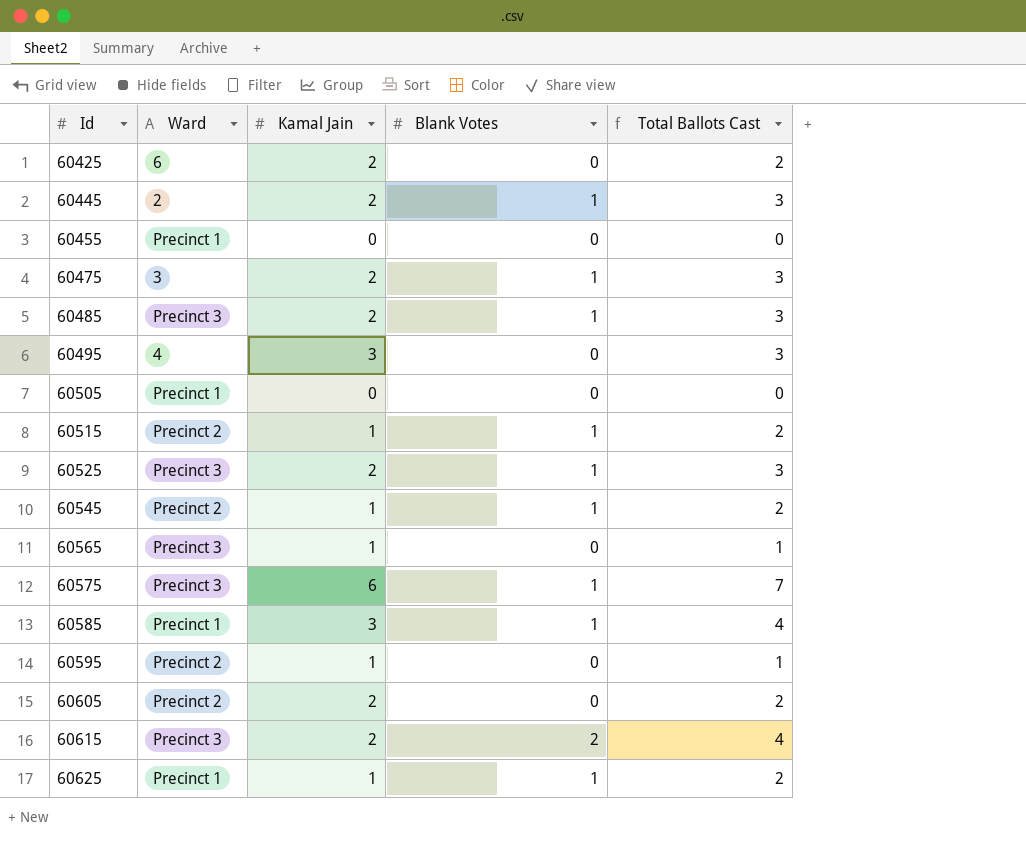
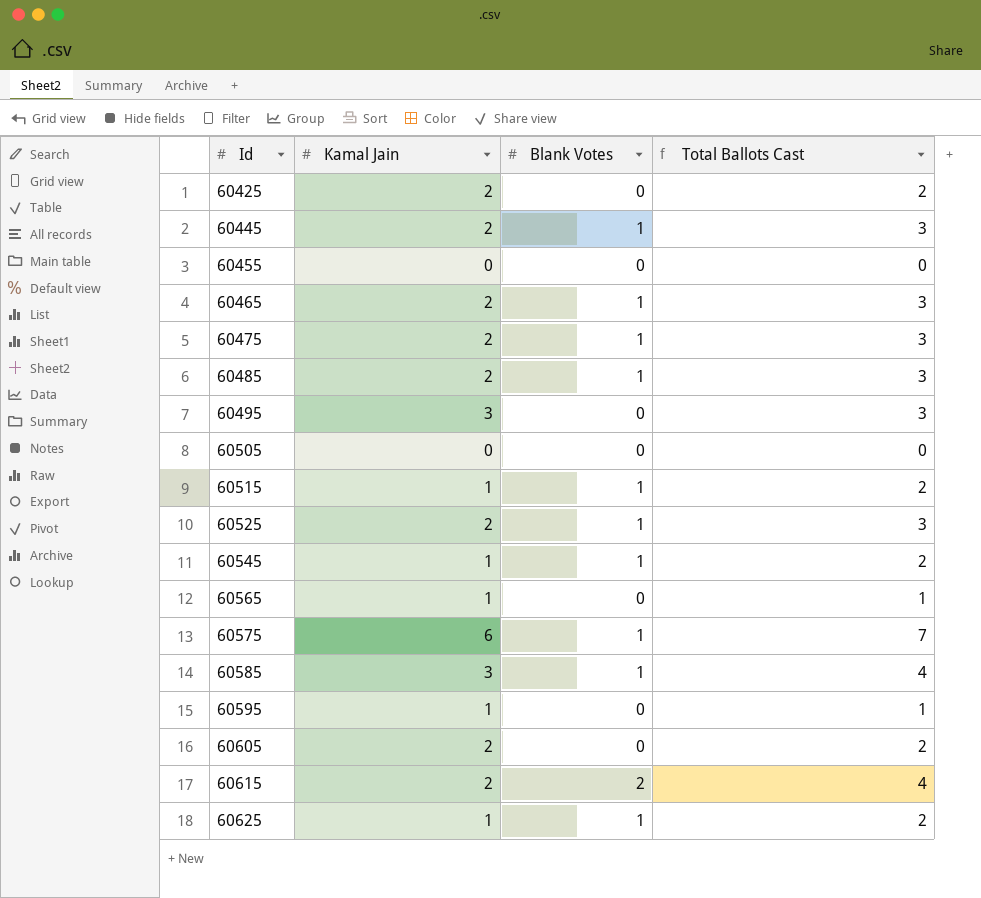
column Ward | position: 2 -> none
row 60465: none -> 2 | 1 | 3

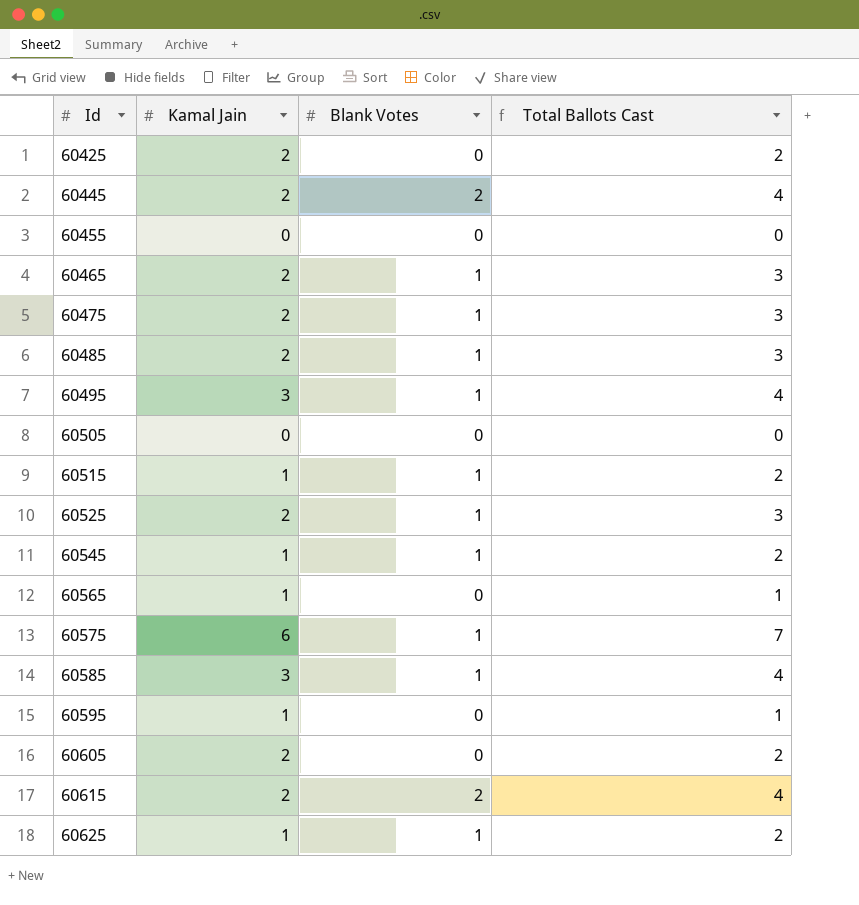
60445 | Blank Votes: 1 -> 2
60445 | Total Ballots Cast: 3 -> 4
60495 | Blank Votes: 0 -> 1
60495 | Total Ballots Cast: 3 -> 4

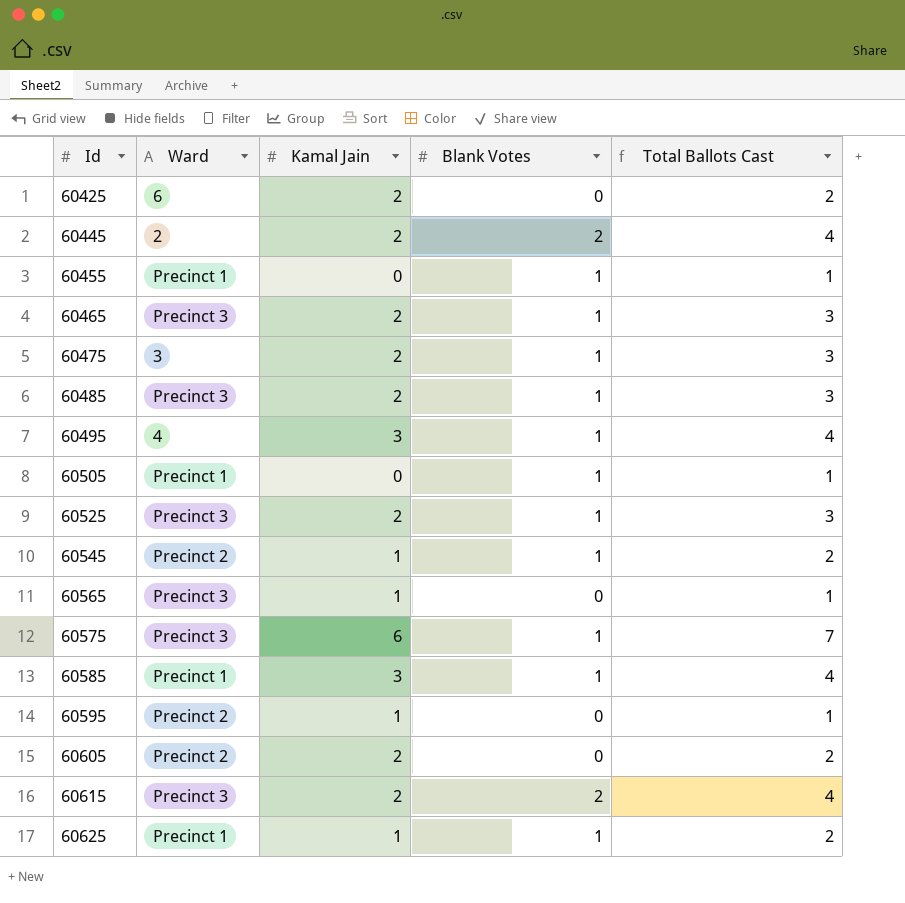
column Ward | position: none -> 2
row 60515: 1 | 1 | 2 -> none
60455 | Blank Votes: 0 -> 1
60455 | Total Ballots Cast: 0 -> 1
60505 | Blank Votes: 0 -> 1
60505 | Total Ballots Cast: 0 -> 1

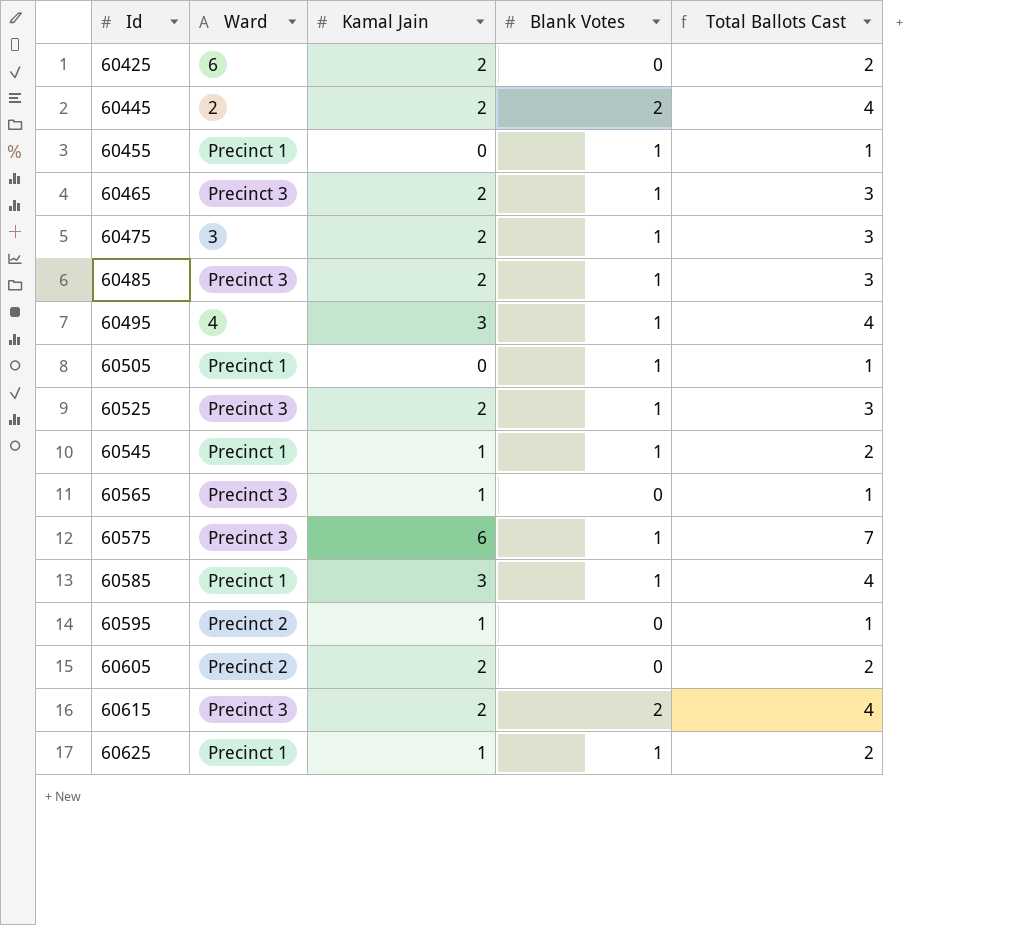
60545 | Ward: Precinct 2 -> Precinct 1

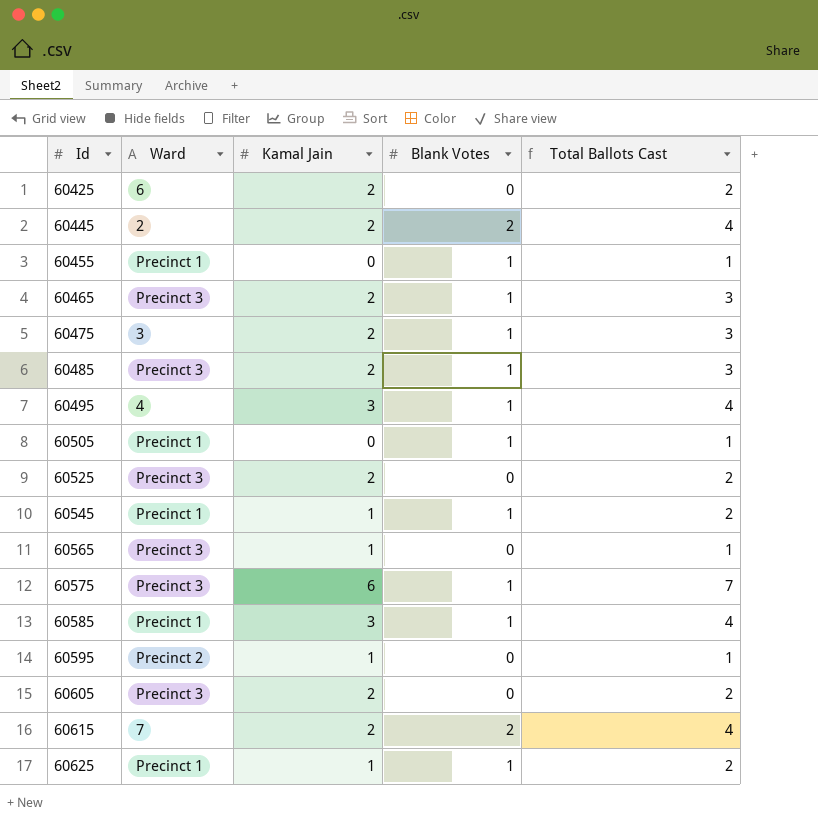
60525 | Blank Votes: 1 -> 0
60525 | Total Ballots Cast: 3 -> 2
60605 | Ward: Precinct 2 -> Precinct 3
60615 | Ward: Precinct 3 -> 7

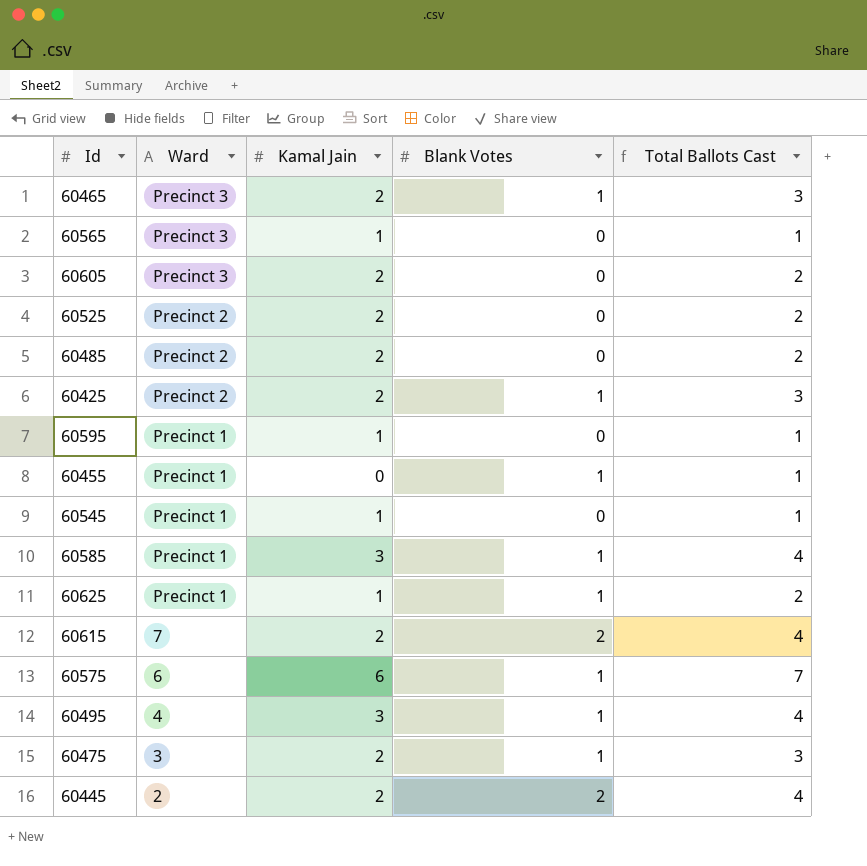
row order: Id ascending -> Ward descending
row 60505: Precinct 1 | 0 | 1 | 1 -> none
60525 | Ward: Precinct 3 -> Precinct 2
60485 | Ward: Precinct 3 -> Precinct 2
60485 | Blank Votes: 1 -> 0
60485 | Total Ballots Cast: 3 -> 2
60425 | Ward: 6 -> Precinct 2
60425 | Blank Votes: 0 -> 1
60425 | Total Ballots Cast: 2 -> 3
60595 | Ward: Precinct 2 -> Precinct 1
60545 | Blank Votes: 1 -> 0
60545 | Total Ballots Cast: 2 -> 1
60575 | Ward: Precinct 3 -> 6

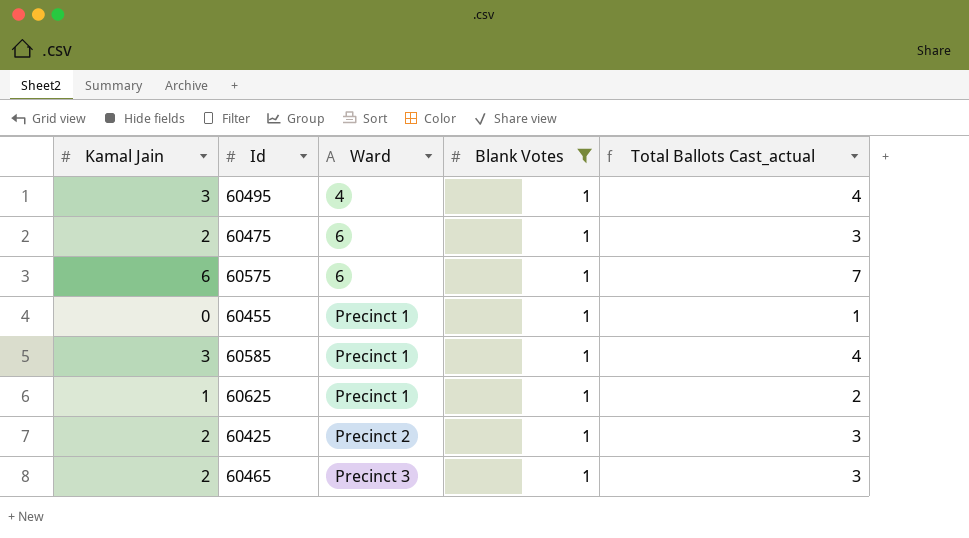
filter: none -> Blank Votes = 1
row order: Ward descending -> Ward ascending
column Kamal Jain | position: 3 -> 1
column name: Total Ballots Cast -> Total Ballots Cast_actual
60475 | Ward: 3 -> 6

